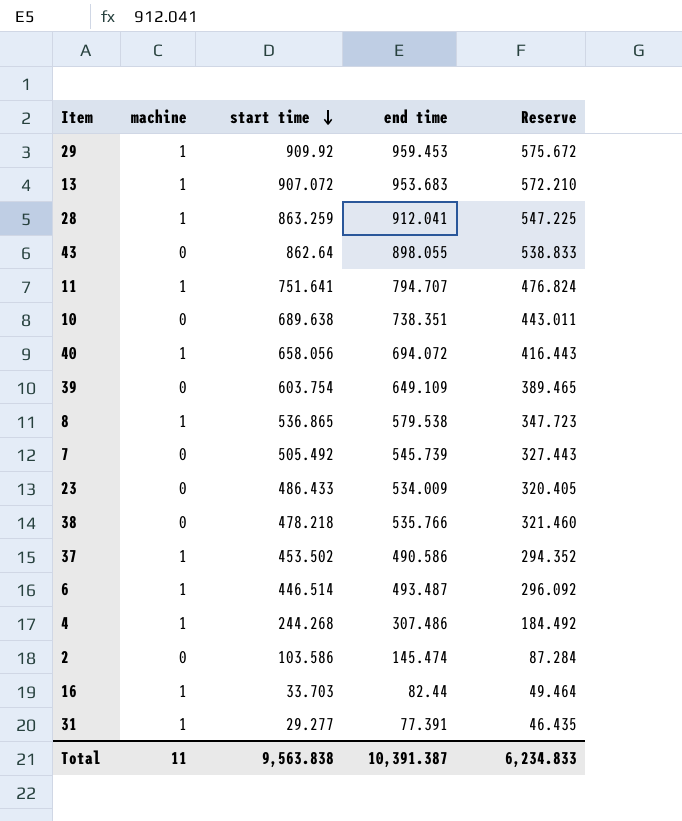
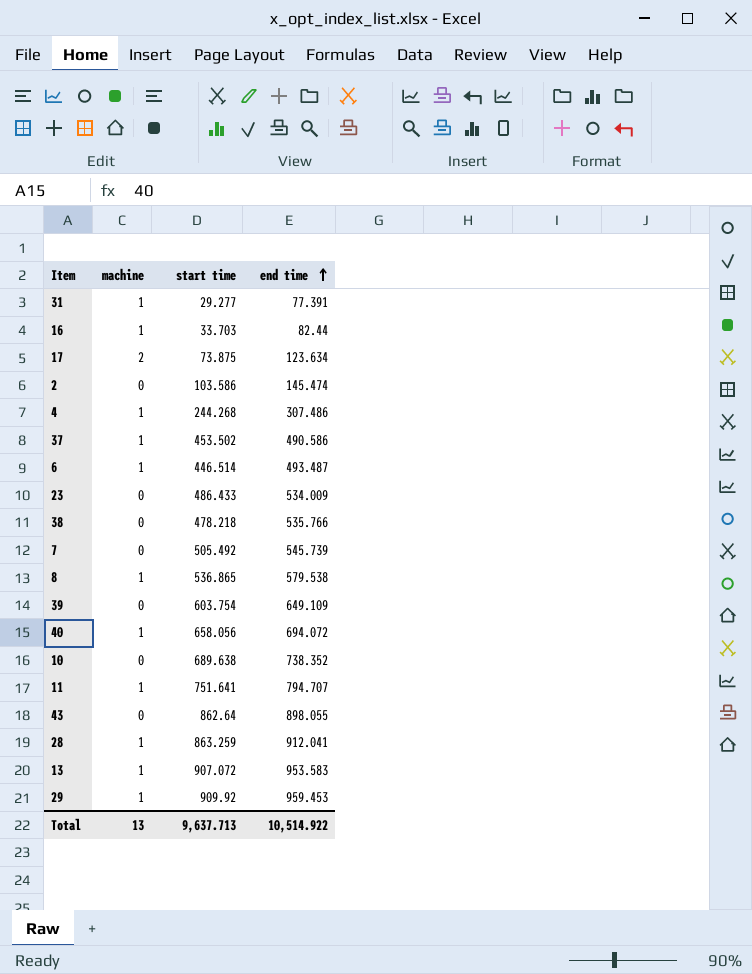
row order: start time descending -> end time ascending
column Reserve | formula: [end time] * 0.6 -> none
row 17: none -> 2 | 73.875 | 123.634
10 | end time: 738.351 -> 738.352
13 | end time: 953.683 -> 953.583
Total | machine: 11 -> 13
Total | start time: 9,563.838 -> 9,637.713
Total | end time: 10,391.387 -> 10,514.922

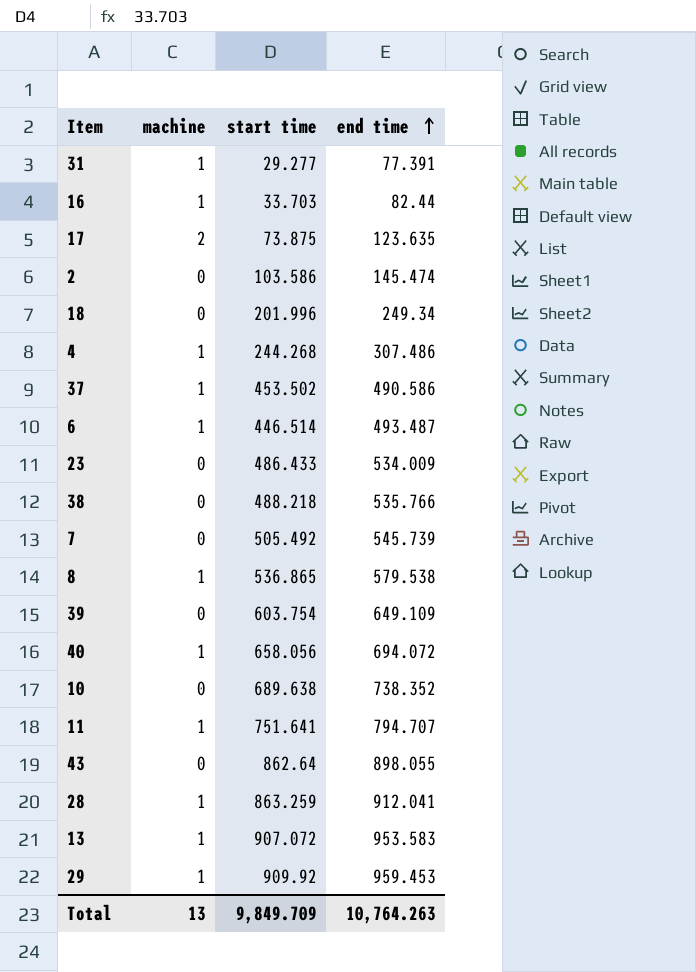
17 | end time: 123.634 -> 123.635
row 18: none -> 0 | 201.996 | 249.34
38 | start time: 478.218 -> 488.218
Total | start time: 9,637.713 -> 9,849.709
Total | end time: 10,514.922 -> 10,764.263

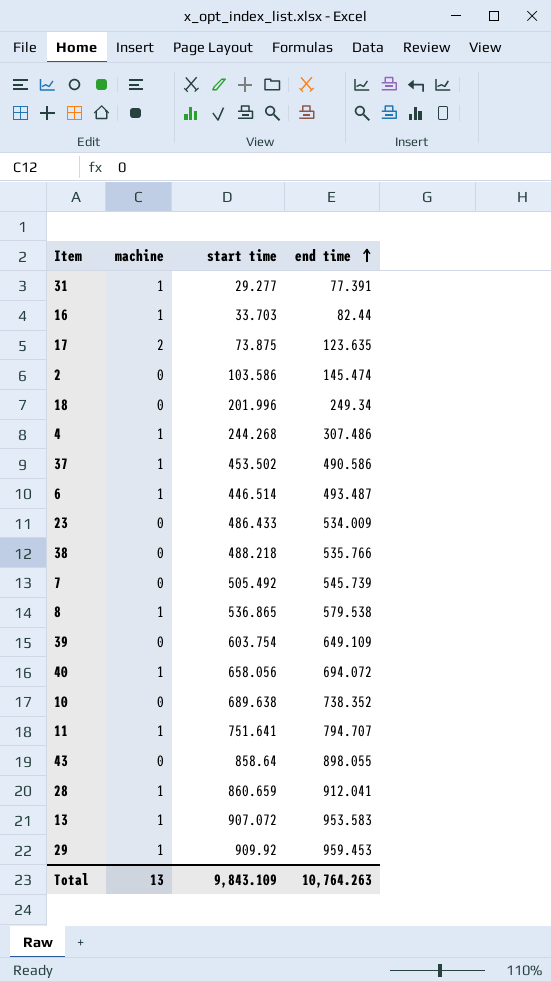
43 | start time: 862.64 -> 858.64
28 | start time: 863.259 -> 860.659
Total | start time: 9,849.709 -> 9,843.109

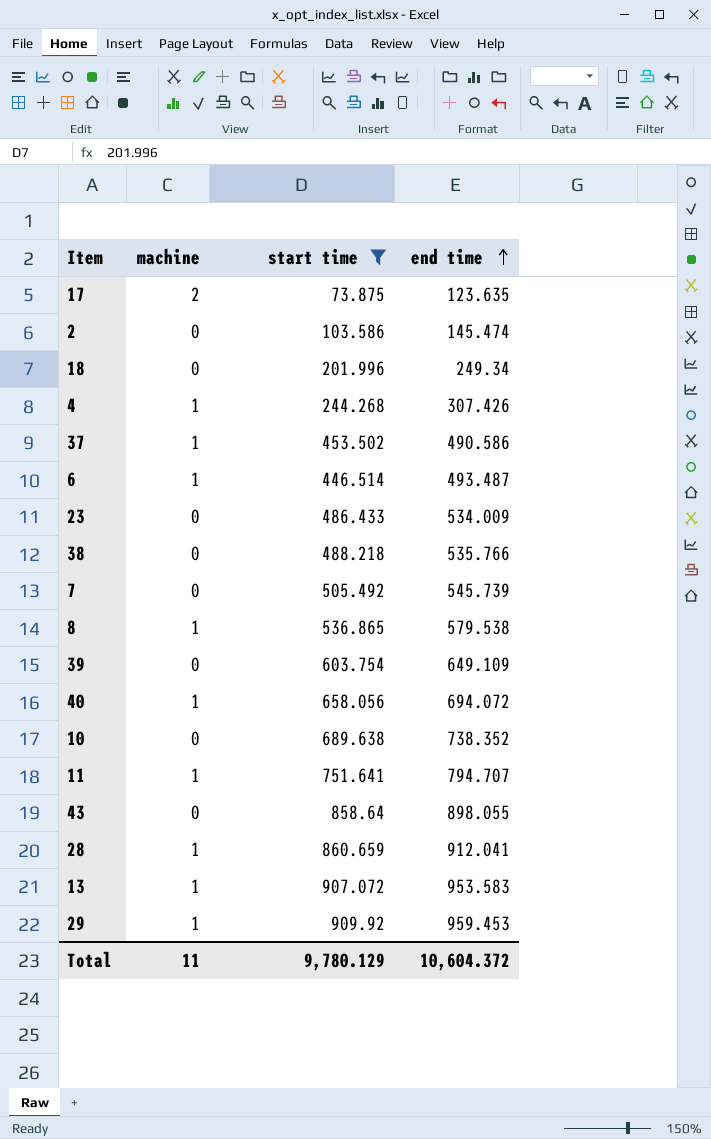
filter: none -> start time >= 73.875
4 | end time: 307.486 -> 307.426
Total | machine: 13 -> 11
Total | start time: 9,843.109 -> 9,780.129
Total | end time: 10,764.263 -> 10,604.372

